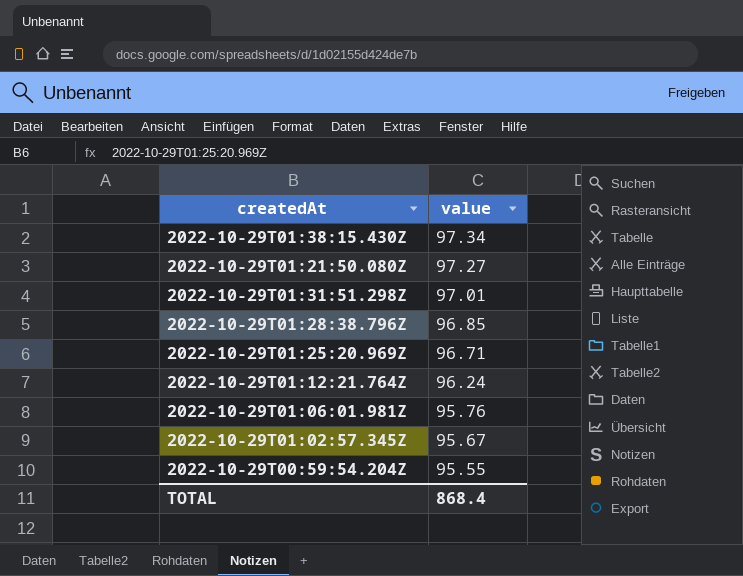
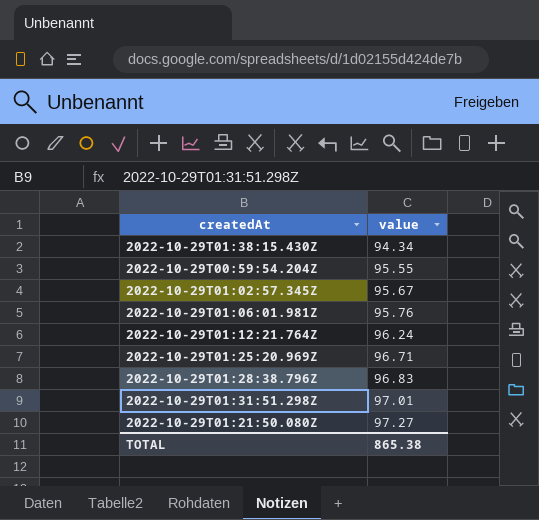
row order: value descending -> value ascending
2022-10-29T01:38:15.430Z | value: 97.34 -> 94.34
2022-10-29T01:28:38.796Z | value: 96.85 -> 96.83
TOTAL | value: 868.4 -> 865.38

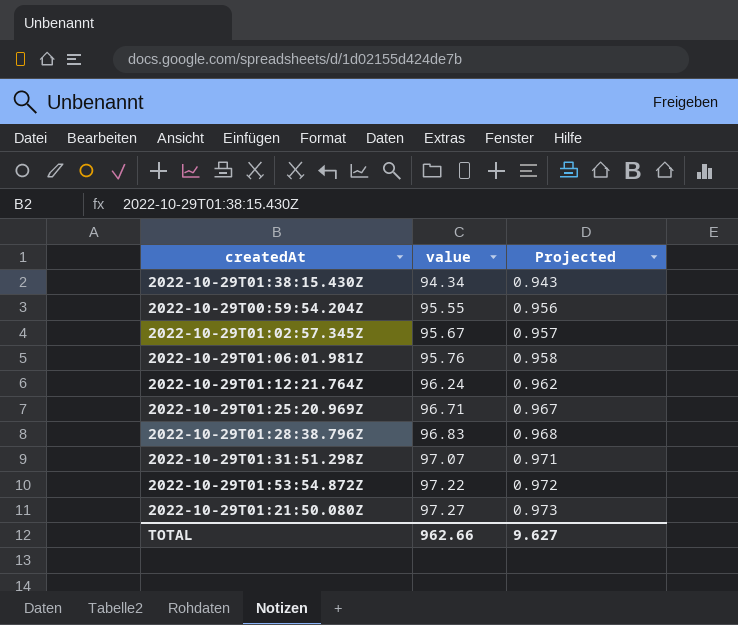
column Projected | formula: none -> [value] * 0.01
2022-10-29T01:31:51.298Z | value: 97.01 -> 97.07
row 2022-10-29T01:53:54.872Z: none -> 97.22 | 0.972
TOTAL | value: 865.38 -> 962.66

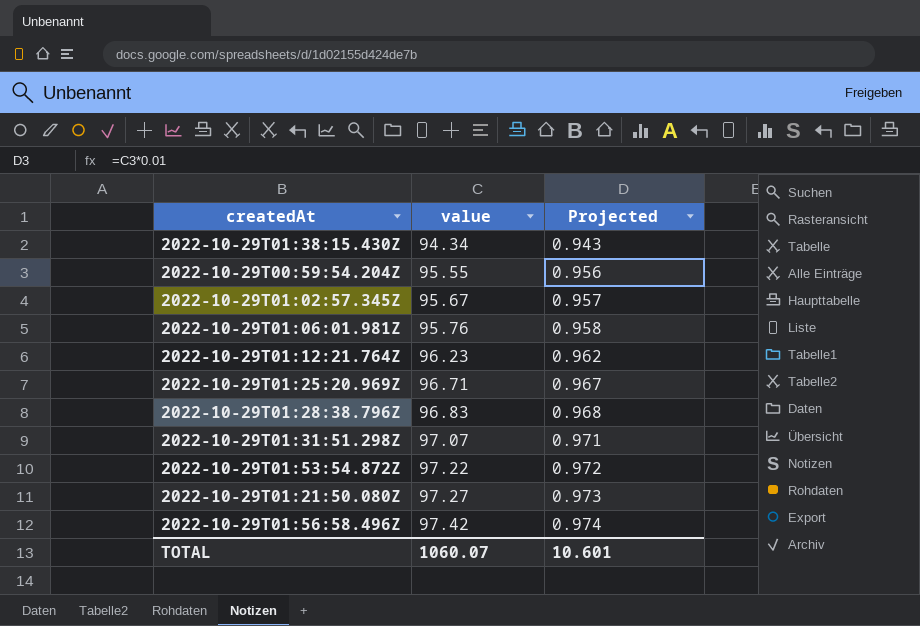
2022-10-29T01:12:21.764Z | value: 96.24 -> 96.23
row 2022-10-29T01:56:58.496Z: none -> 97.42 | 0.974
TOTAL | value: 962.66 -> 1060.07
TOTAL | Projected: 9.627 -> 10.601

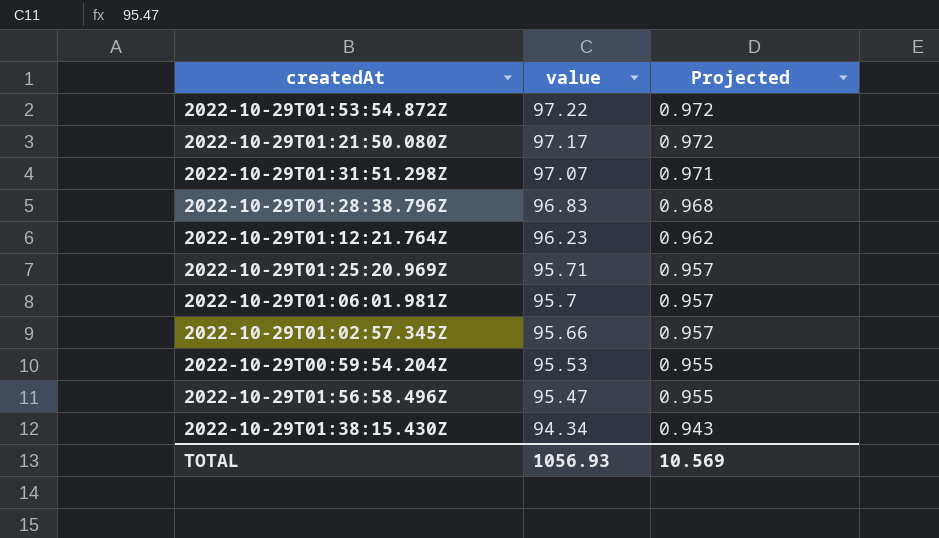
row order: value ascending -> value descending
2022-10-29T01:21:50.080Z | value: 97.27 -> 97.17
2022-10-29T01:21:50.080Z | Projected: 0.973 -> 0.972
2022-10-29T01:25:20.969Z | value: 96.71 -> 95.71
2022-10-29T01:25:20.969Z | Projected: 0.967 -> 0.957
2022-10-29T01:06:01.981Z | value: 95.76 -> 95.7
2022-10-29T01:06:01.981Z | Projected: 0.958 -> 0.957
2022-10-29T01:02:57.345Z | value: 95.67 -> 95.66
2022-10-29T00:59:54.204Z | value: 95.55 -> 95.53
2022-10-29T00:59:54.204Z | Projected: 0.956 -> 0.955
2022-10-29T01:56:58.496Z | value: 97.42 -> 95.47
2022-10-29T01:56:58.496Z | Projected: 0.974 -> 0.955
TOTAL | value: 1060.07 -> 1056.93
TOTAL | Projected: 10.601 -> 10.569

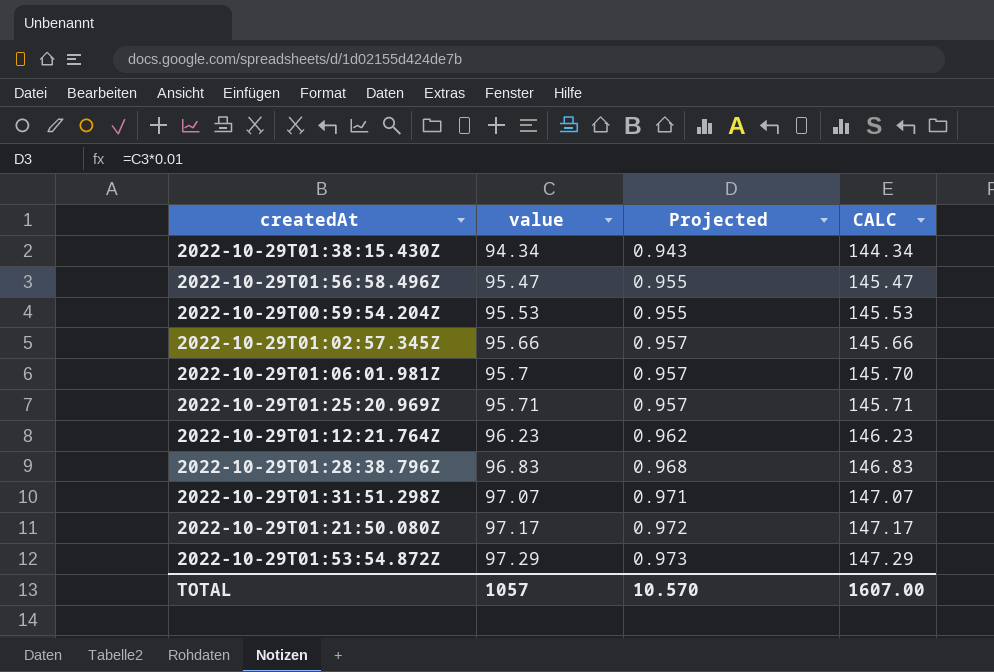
row order: value descending -> value ascending
column CALC | formula: none -> [value] + 50
2022-10-29T01:53:54.872Z | value: 97.22 -> 97.29
2022-10-29T01:53:54.872Z | Projected: 0.972 -> 0.973
TOTAL | value: 1056.93 -> 1057
TOTAL | Projected: 10.569 -> 10.570

